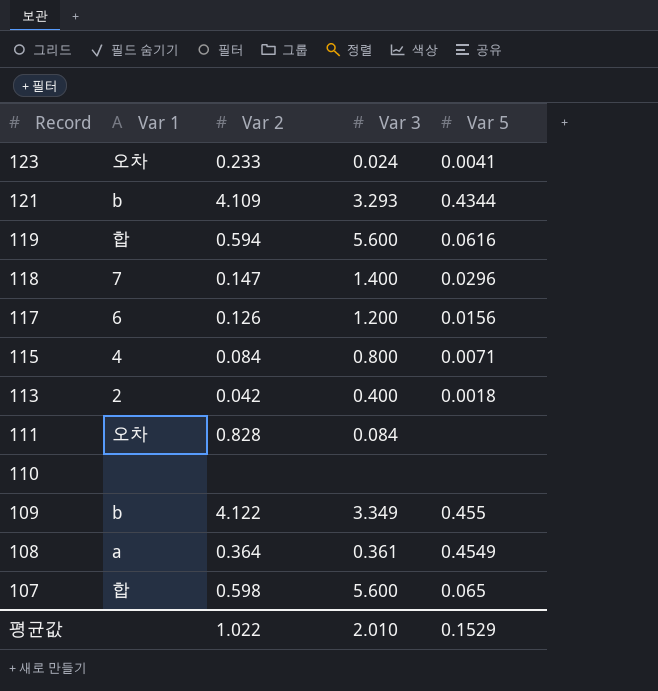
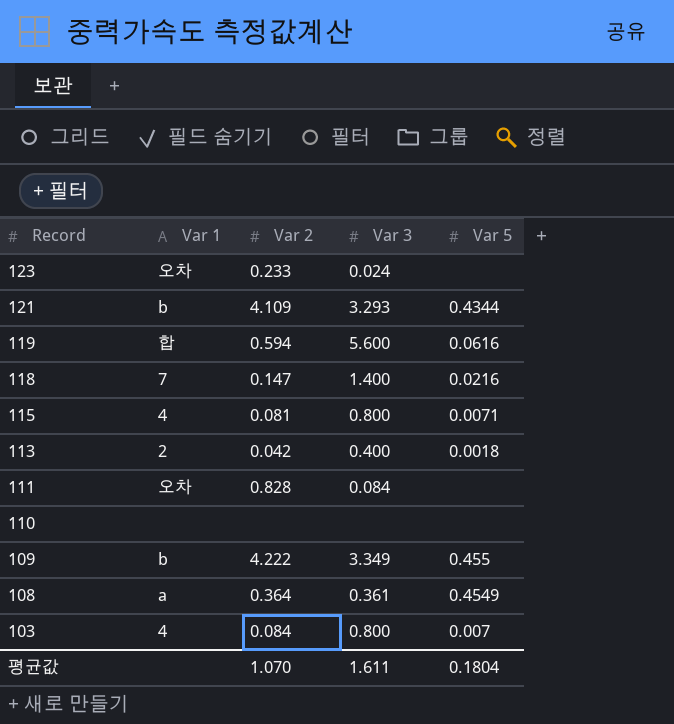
row 117: 6 | 0.126 | 1.200 | 0.0156 -> none
row 107: 합 | 0.598 | 5.600 | 0.065 -> none
123 | Var 5: 0.0041 -> none
118 | Var 5: 0.0296 -> 0.0216
115 | Var 2: 0.084 -> 0.081
109 | Var 2: 4.122 -> 4.222
row 103: none -> 4 | 0.084 | 0.800 | 0.007
평균값 | Var 2: 1.022 -> 1.070
평균값 | Var 3: 2.010 -> 1.611
평균값 | Var 5: 0.1529 -> 0.1804

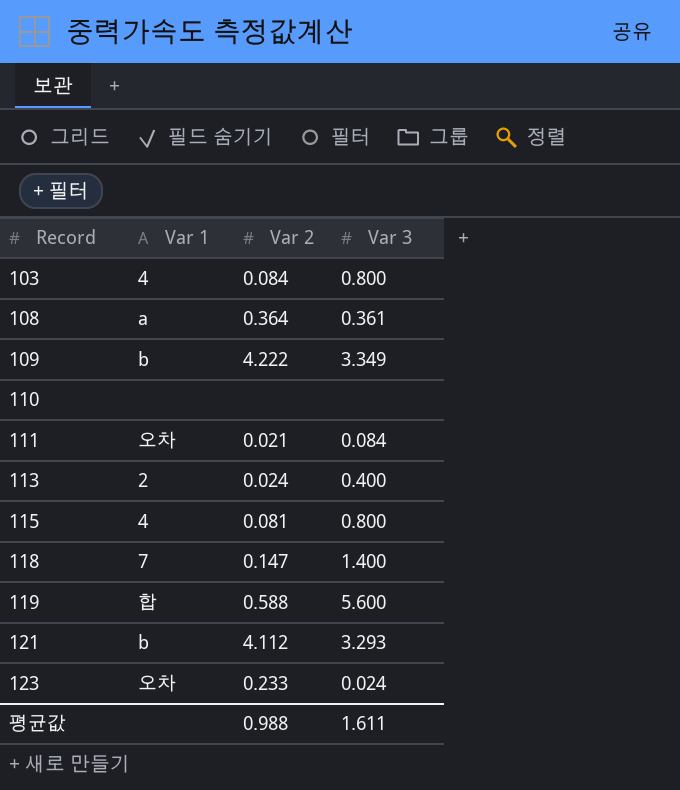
row order: Record descending -> Record ascending
column Var 5 | position: 5 -> none
111 | Var 2: 0.828 -> 0.021
113 | Var 2: 0.042 -> 0.024
119 | Var 2: 0.594 -> 0.588
121 | Var 2: 4.109 -> 4.112
평균값 | Var 2: 1.070 -> 0.988

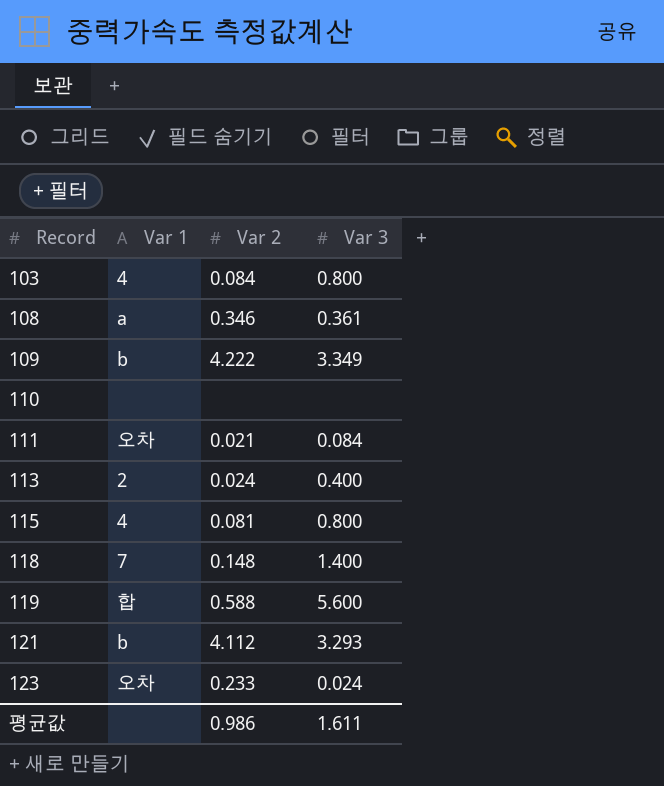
108 | Var 2: 0.364 -> 0.346
118 | Var 2: 0.147 -> 0.148
평균값 | Var 2: 0.988 -> 0.986

